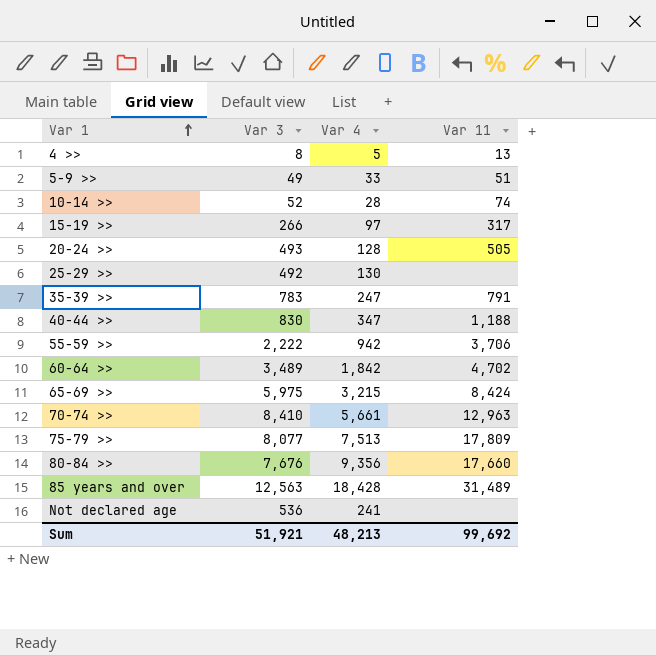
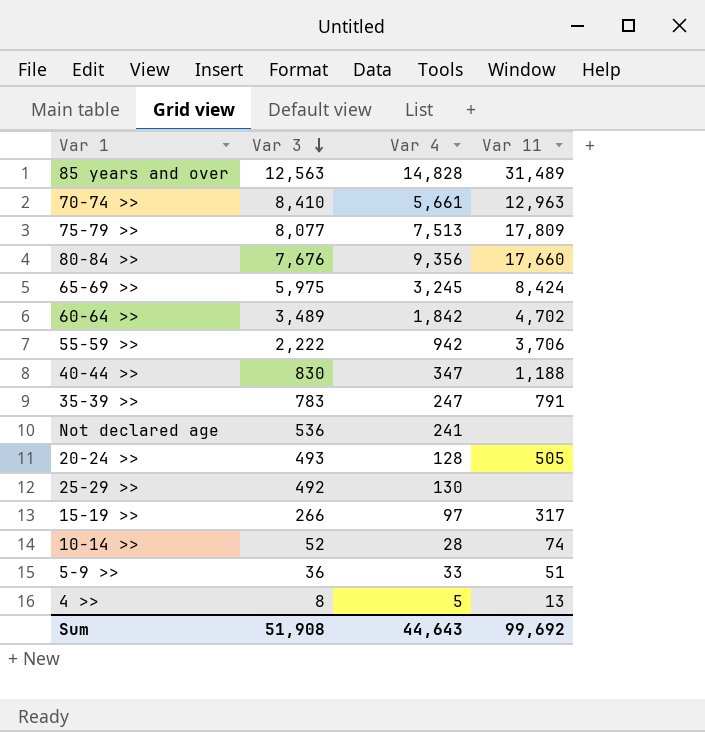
row order: Var 1 ascending -> Var 3 descending
85 years and over | Var 4: 18,428 -> 14,828
65-69 >> | Var 4: 3,215 -> 3,245
5-9 >> | Var 3: 49 -> 36
Sum | Var 3: 51,921 -> 51,908
Sum | Var 4: 48,213 -> 44,643

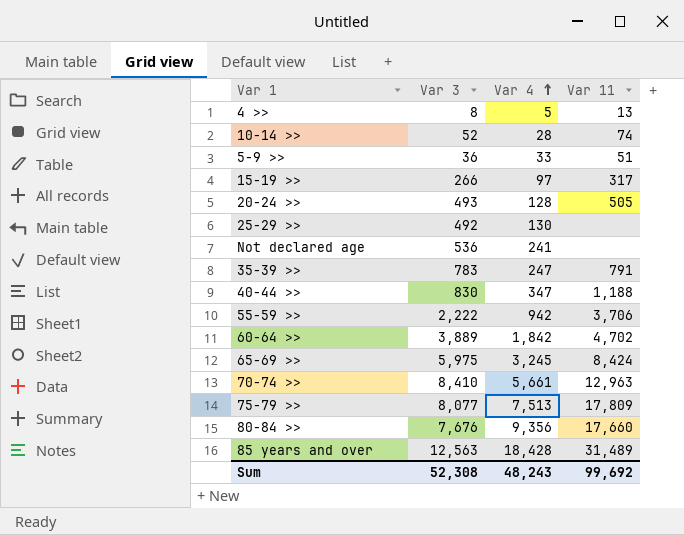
row order: Var 3 descending -> Var 4 ascending
60-64 >> | Var 3: 3,489 -> 3,889
85 years and over | Var 4: 14,828 -> 18,428
Sum | Var 3: 51,908 -> 52,308
Sum | Var 4: 44,643 -> 48,243

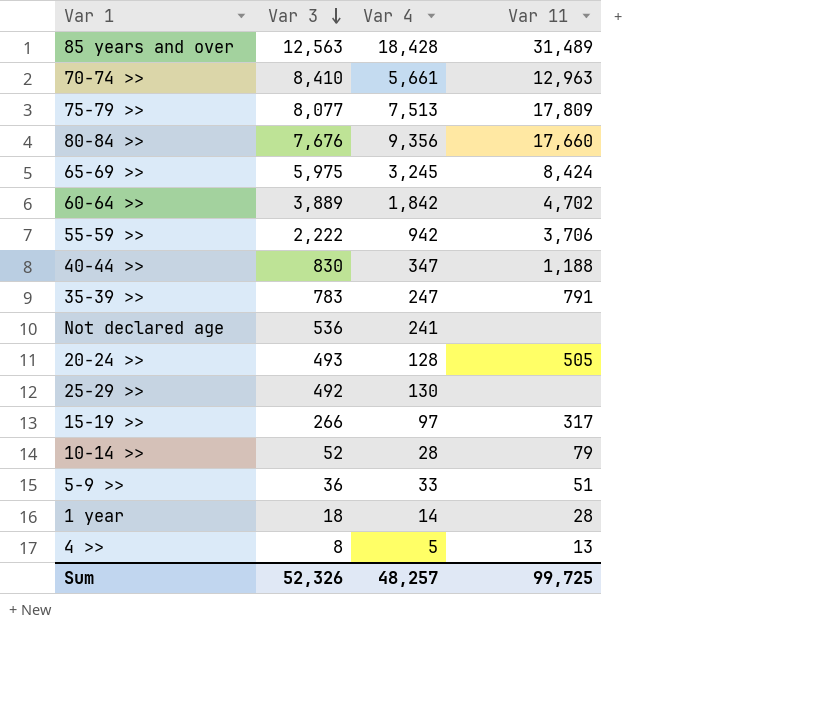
row order: Var 4 ascending -> Var 3 descending
10-14 >> | Var 11: 74 -> 79
row 1 year: none -> 18 | 14 | 28
Sum | Var 3: 52,308 -> 52,326
Sum | Var 4: 48,243 -> 48,257
Sum | Var 11: 99,692 -> 99,725

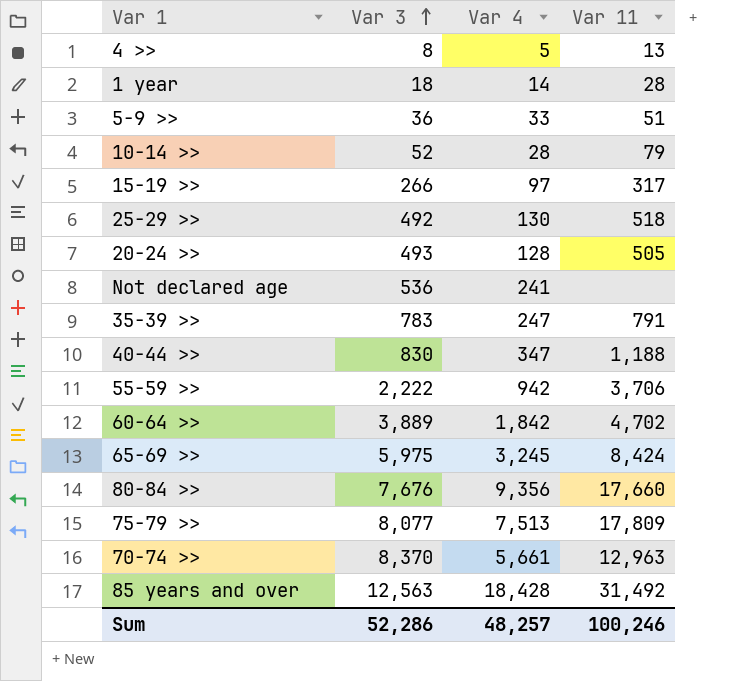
row order: Var 3 descending -> Var 3 ascending
25-29 >> | Var 11: none -> 518
70-74 >> | Var 3: 8,410 -> 8,370
85 years and over | Var 11: 31,489 -> 31,492
Sum | Var 3: 52,326 -> 52,286
Sum | Var 11: 99,725 -> 100,246

